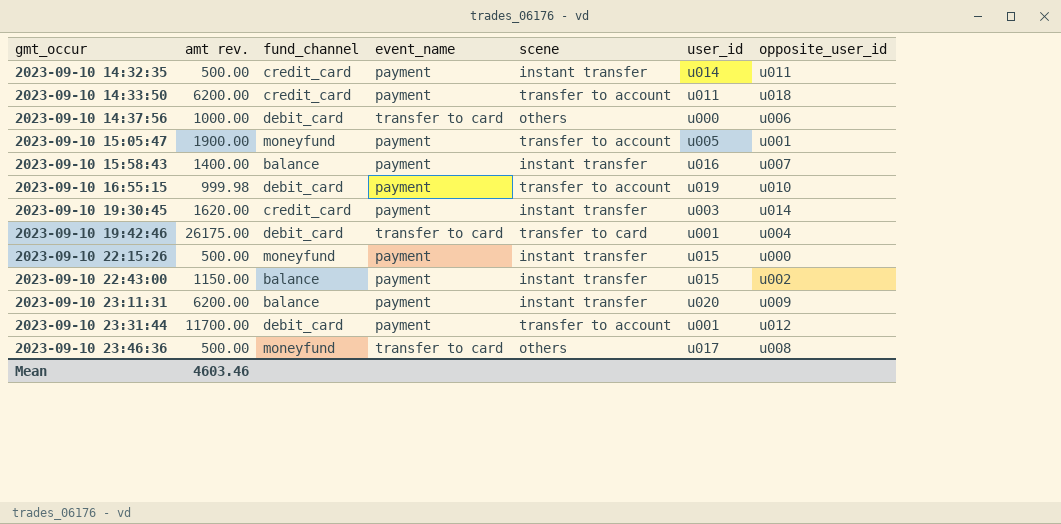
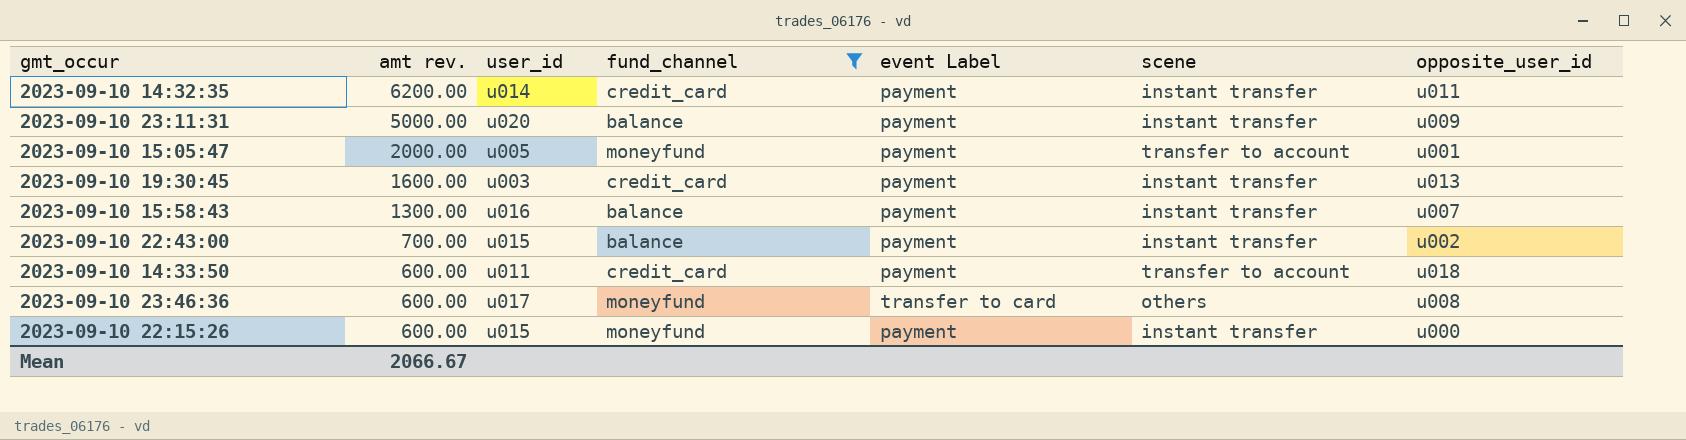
filter: none -> fund_channel != debit_card
row order: gmt_occur ascending -> amt rev. descending
column user_id | position: 6 -> 3
column name: event_name -> event Label
2023-09-10 14:32:35 | amt rev.: 500.00 -> 6200.00
2023-09-10 23:11:31 | amt rev.: 6200.00 -> 5000.00
2023-09-10 15:05:47 | amt rev.: 1900.00 -> 2000.00
2023-09-10 19:30:45 | amt rev.: 1620.00 -> 1600.00
2023-09-10 19:30:45 | opposite_user_id: u014 -> u013
2023-09-10 15:58:43 | amt rev.: 1400.00 -> 1300.00
2023-09-10 22:43:00 | amt rev.: 1150.00 -> 700.00
2023-09-10 14:33:50 | amt rev.: 6200.00 -> 600.00
2023-09-10 23:46:36 | amt rev.: 500.00 -> 600.00
2023-09-10 22:15:26 | amt rev.: 500.00 -> 600.00
Mean | amt rev.: 4603.46 -> 2066.67

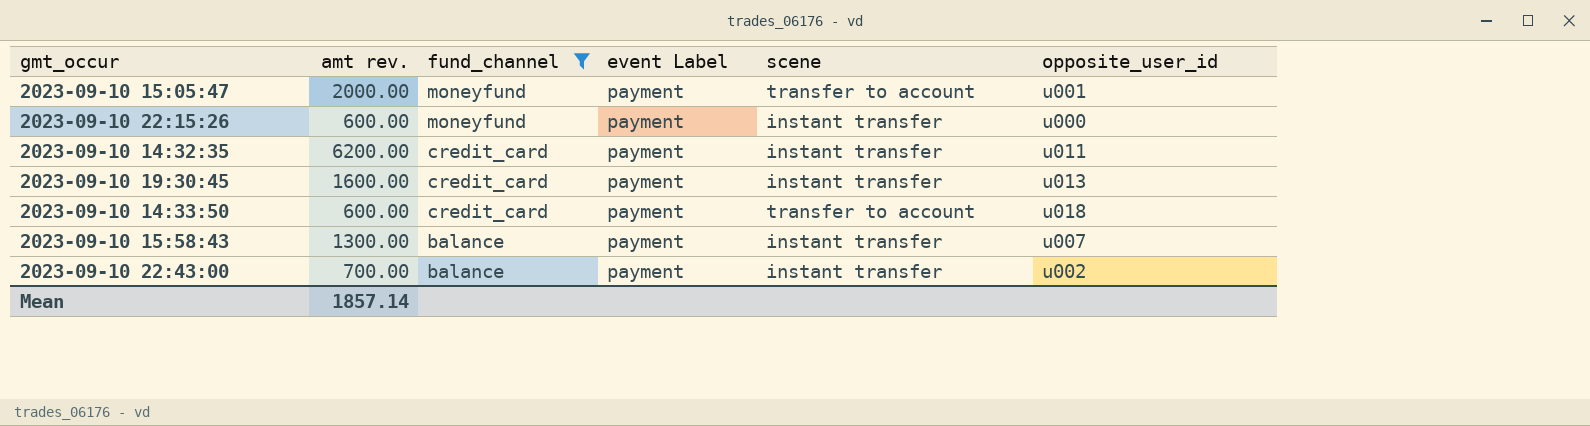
row order: amt rev. descending -> fund_channel descending
column user_id | position: 3 -> none
row 2023-09-10 23:11:31: 5000.00 | u020 | balance | payment | instant transfer | u009 -> none
row 2023-09-10 23:46:36: 600.00 | u017 | moneyfund | transfer to card | others | u008 -> none
Mean | amt rev.: 2066.67 -> 1857.14

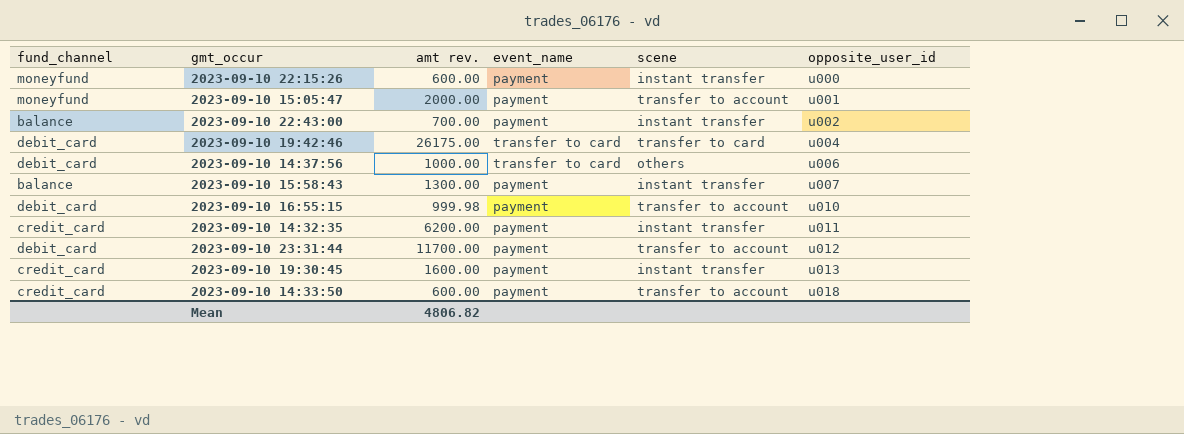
filter: fund_channel != debit_card -> none
row order: fund_channel descending -> opposite_user_id ascending
column fund_channel | position: 3 -> 1
column name: event Label -> event_name
Mean | amt rev.: 1857.14 -> 4806.82

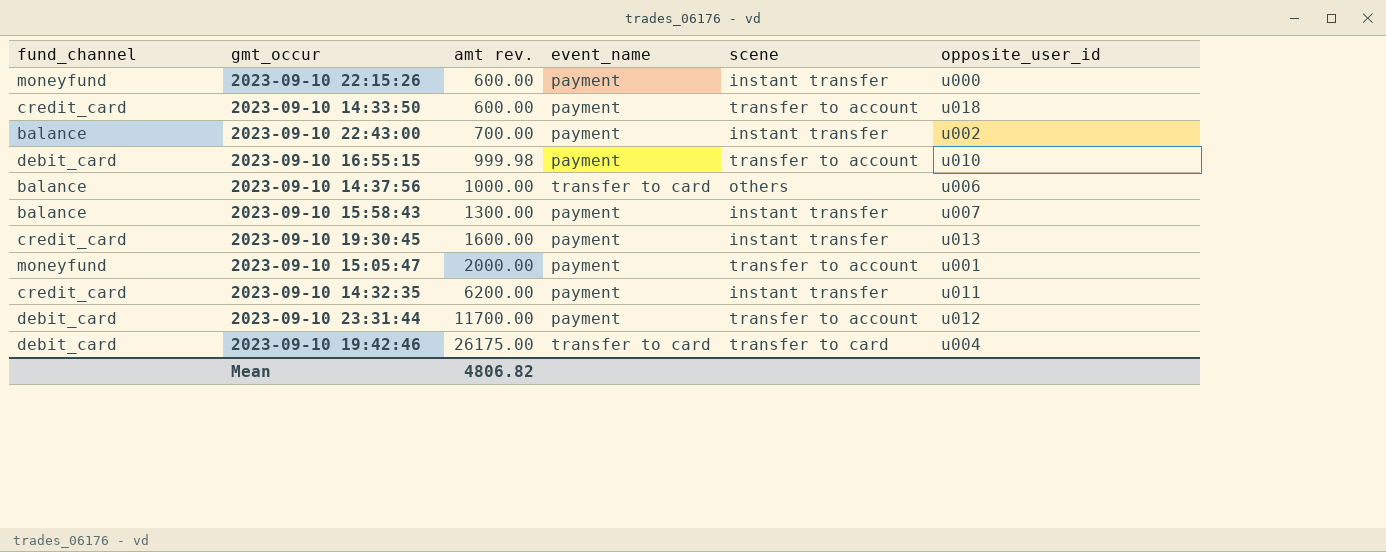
row order: opposite_user_id ascending -> amt rev. ascending
2023-09-10 14:37:56 | fund_channel: debit_card -> balance

